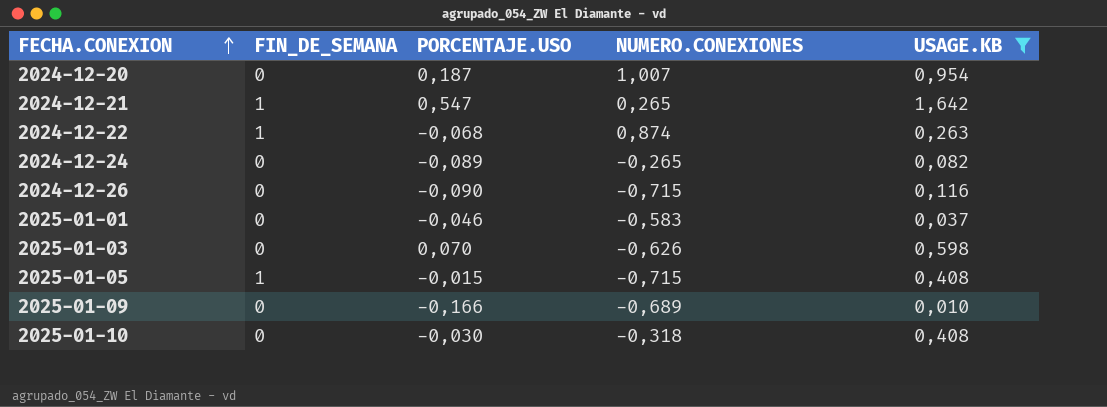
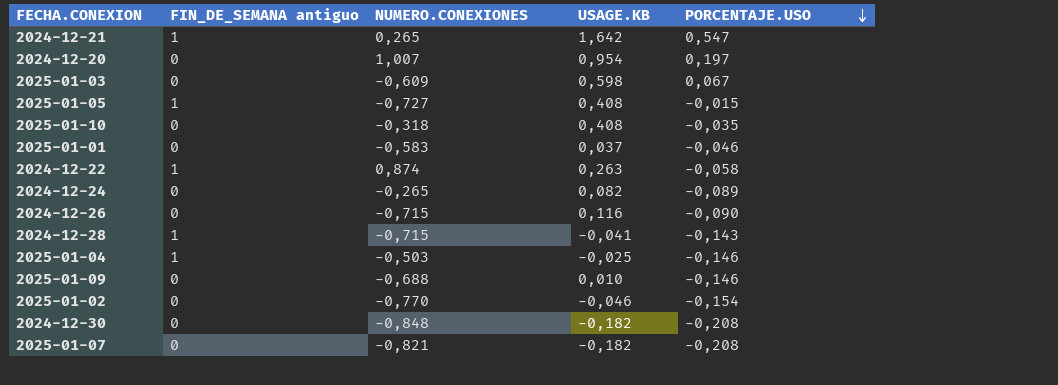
filter: USAGE.KB >= 0,010 -> none
row order: FECHA.CONEXION ascending -> PORCENTAJE.USO descending
column name: FIN_DE_SEMANA -> FIN_DE_SEMANA antiguo
column PORCENTAJE.USO | position: 3 -> 5
2024-12-20 | PORCENTAJE.USO: 0,187 -> 0,197
2025-01-03 | NUMERO.CONEXIONES: -0,626 -> -0,609
2025-01-03 | PORCENTAJE.USO: 0,070 -> 0,067
2025-01-05 | NUMERO.CONEXIONES: -0,715 -> -0,727
2025-01-10 | PORCENTAJE.USO: -0,030 -> -0,035
2024-12-22 | PORCENTAJE.USO: -0,068 -> -0,058
2025-01-09 | NUMERO.CONEXIONES: -0,689 -> -0,688
2025-01-09 | PORCENTAJE.USO: -0,166 -> -0,146

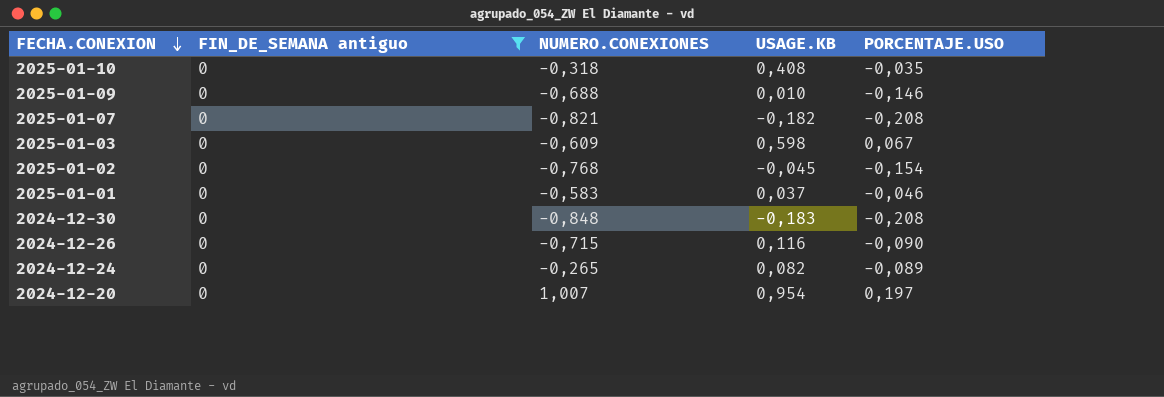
filter: none -> FIN_DE_SEMANA antiguo = 0
row order: PORCENTAJE.USO descending -> FECHA.CONEXION descending
2025-01-02 | NUMERO.CONEXIONES: -0,770 -> -0,768
2025-01-02 | USAGE.KB: -0,046 -> -0,045
2024-12-30 | USAGE.KB: -0,182 -> -0,183

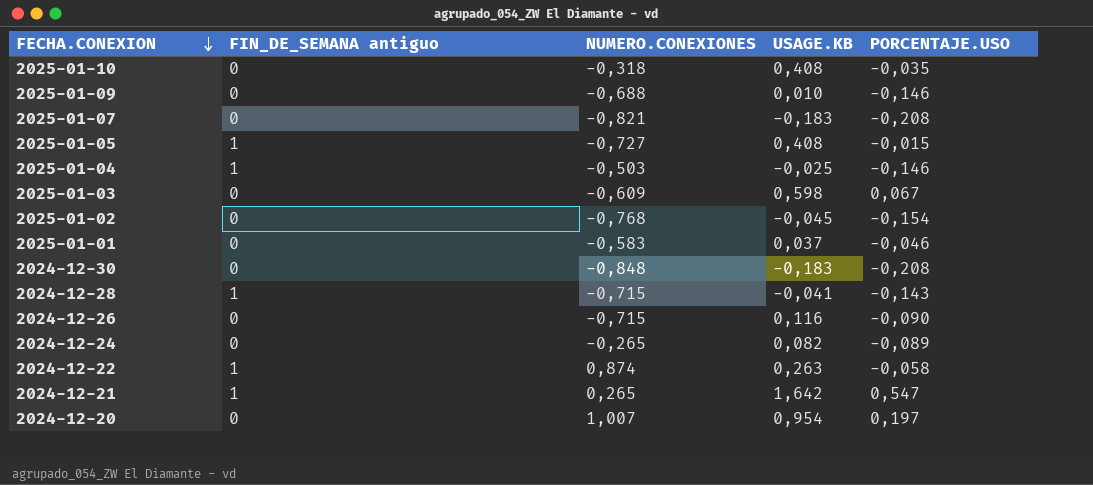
filter: FIN_DE_SEMANA antiguo = 0 -> none
2025-01-07 | USAGE.KB: -0,182 -> -0,183

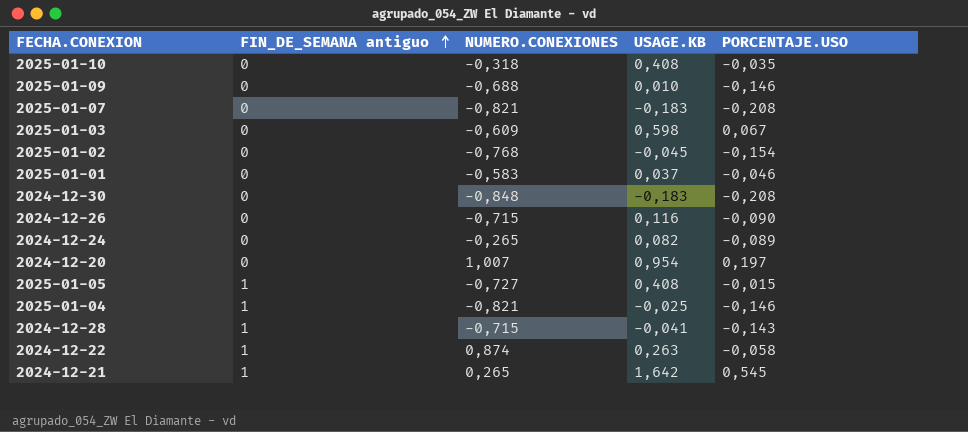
row order: FECHA.CONEXION descending -> FIN_DE_SEMANA antiguo ascending
2025-01-04 | NUMERO.CONEXIONES: -0,503 -> -0,821
2024-12-21 | PORCENTAJE.USO: 0,547 -> 0,545

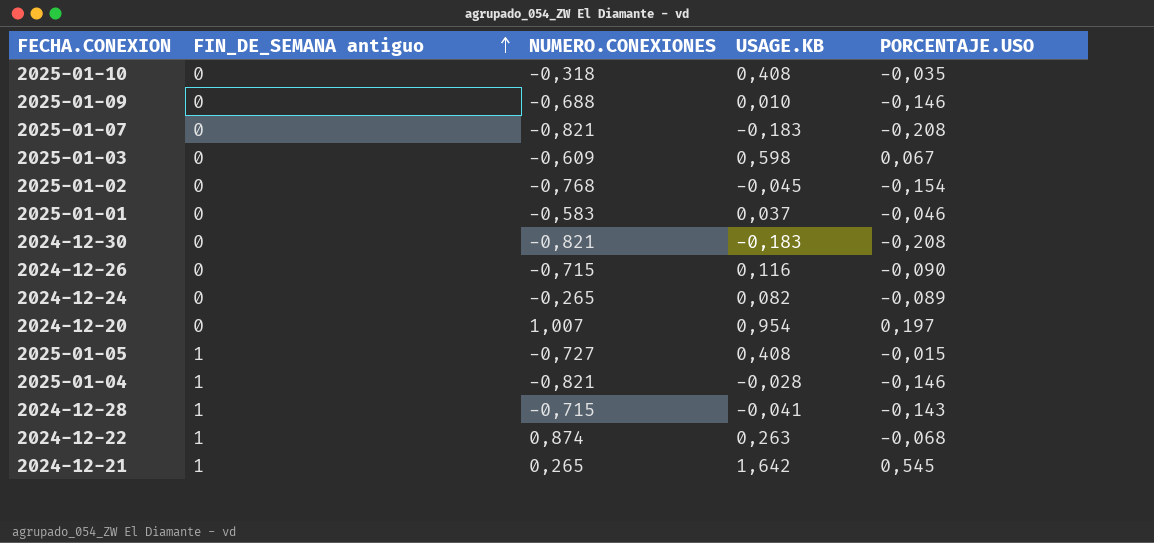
2024-12-30 | NUMERO.CONEXIONES: -0,848 -> -0,821
2025-01-04 | USAGE.KB: -0,025 -> -0,028
2024-12-22 | PORCENTAJE.USO: -0,058 -> -0,068

